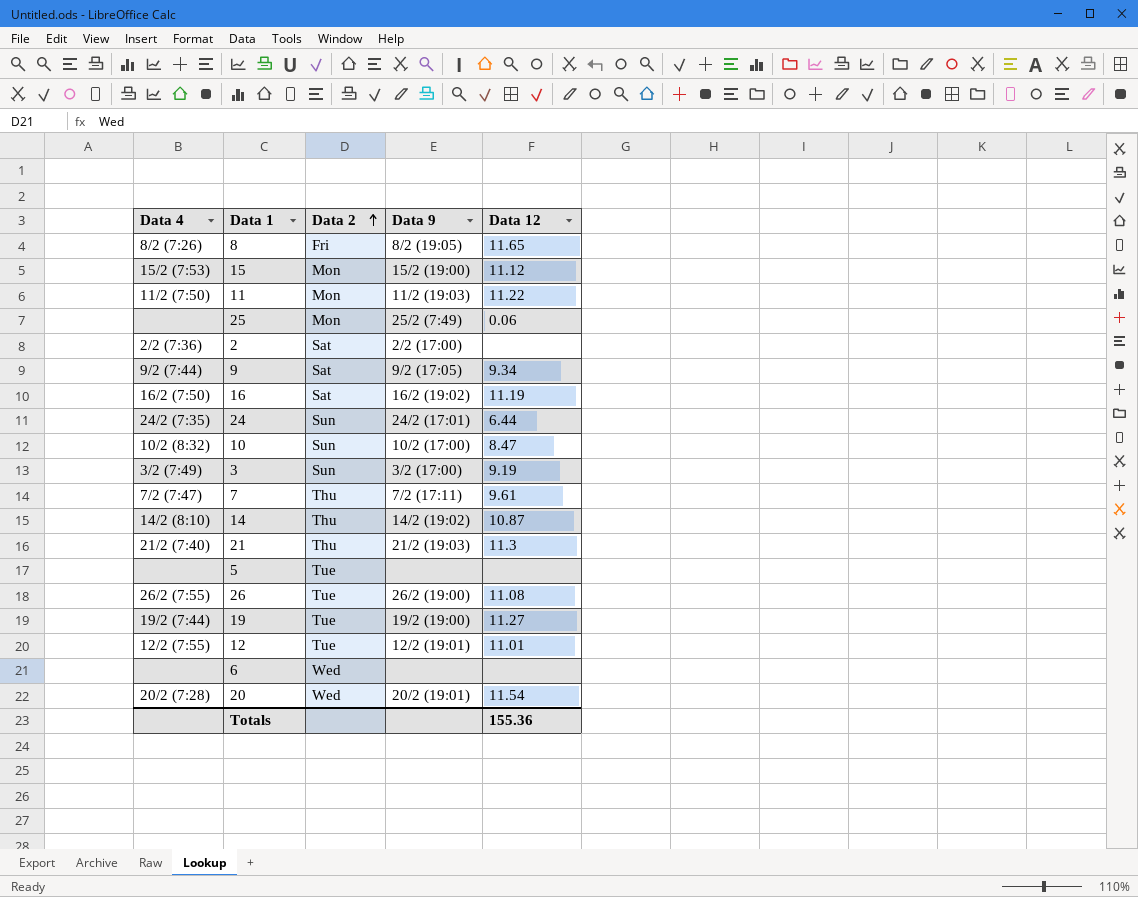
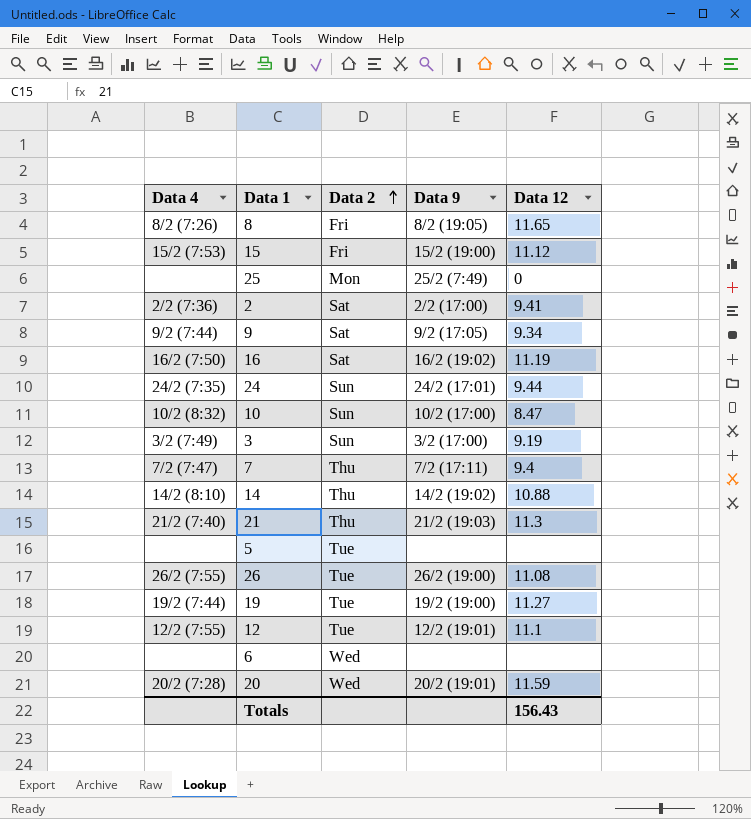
row 11: 11/2 (7:50) | Mon | 11/2 (19:03) | 11.22 -> none
15 | Data 2: Mon -> Fri
25 | Data 12: 0.06 -> 0
2 | Data 12: none -> 9.41
24 | Data 12: 6.44 -> 9.44
7 | Data 12: 9.61 -> 9.4
14 | Data 12: 10.87 -> 10.88
12 | Data 12: 11.01 -> 11.1
20 | Data 12: 11.54 -> 11.59
Totals | Data 12: 155.36 -> 156.43

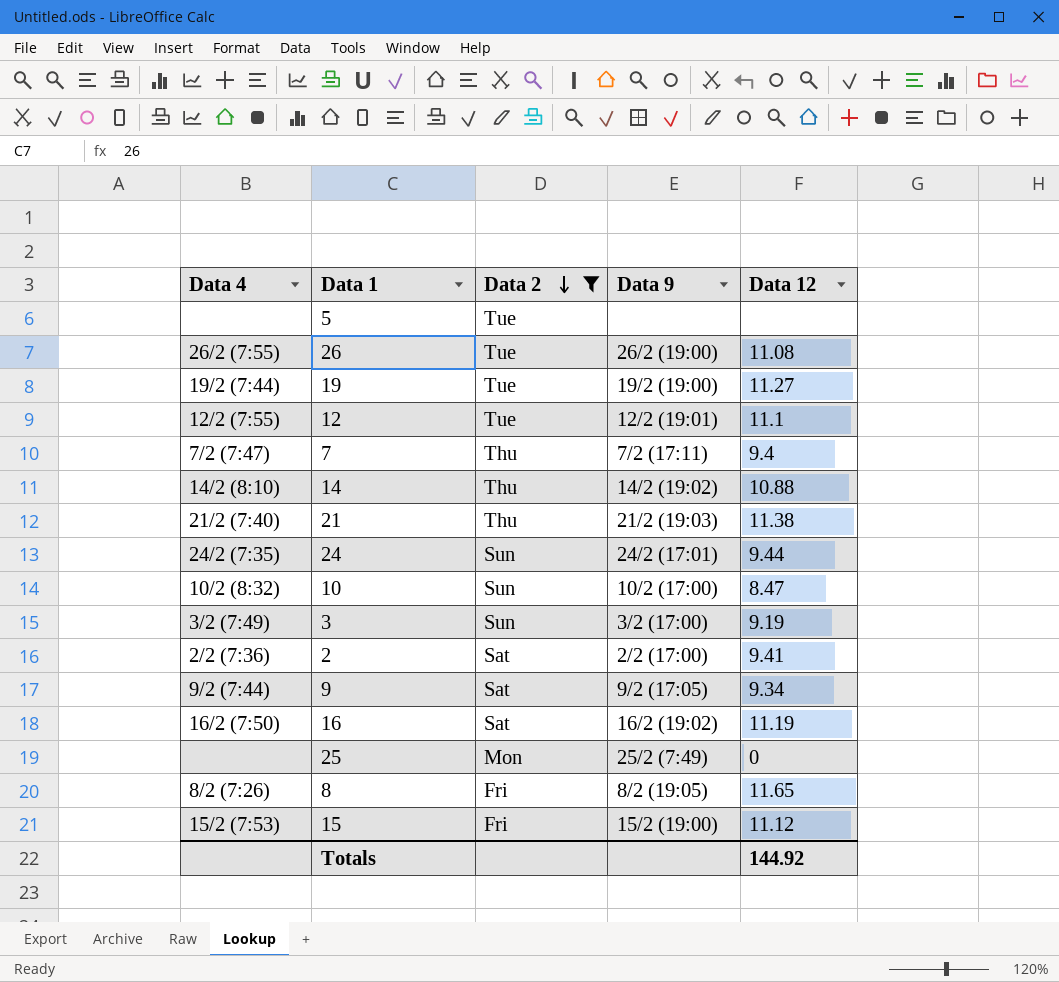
filter: none -> Data 2 != Wed
row order: Data 2 ascending -> Data 2 descending
21 | Data 12: 11.3 -> 11.38
Totals | Data 12: 156.43 -> 144.92

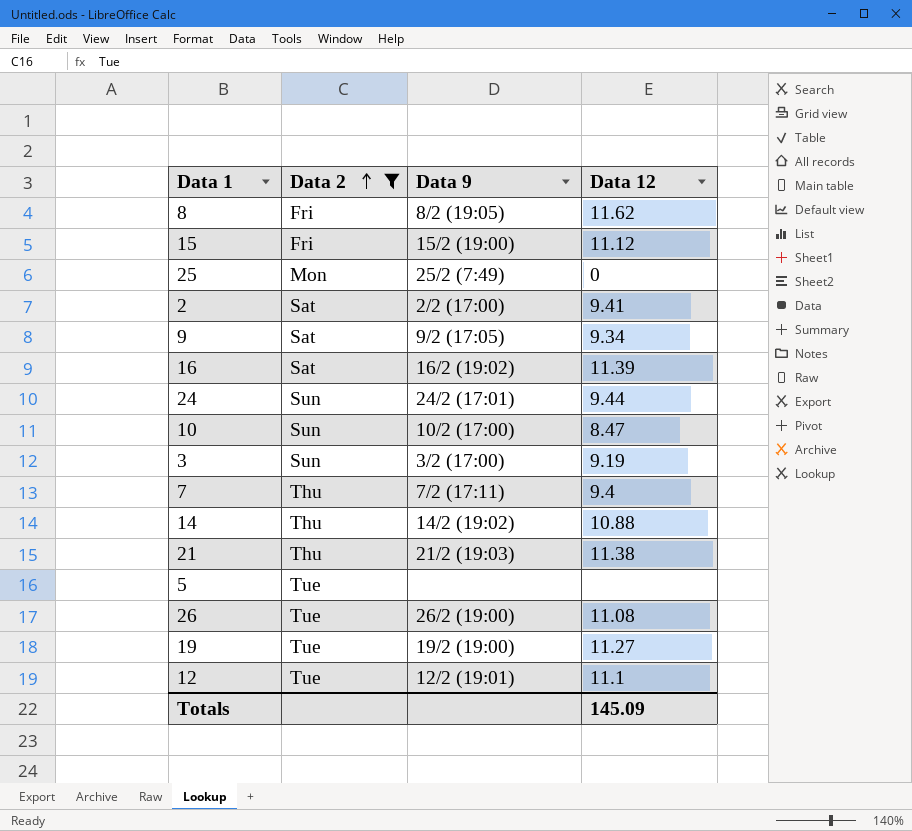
row order: Data 2 descending -> Data 2 ascending
column Data 4 | position: 1 -> none
8 | Data 12: 11.65 -> 11.62
16 | Data 12: 11.19 -> 11.39
Totals | Data 12: 144.92 -> 145.09

